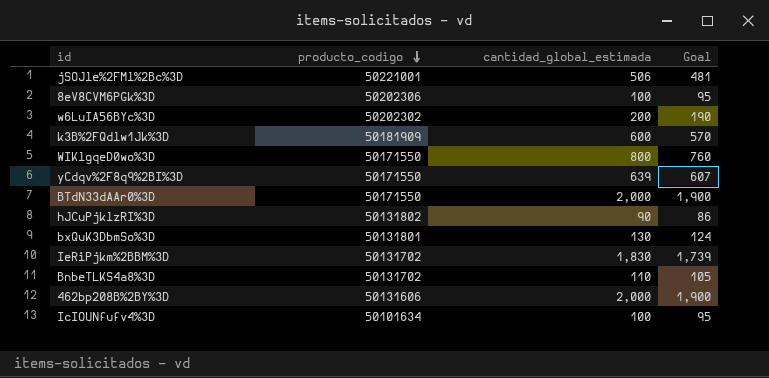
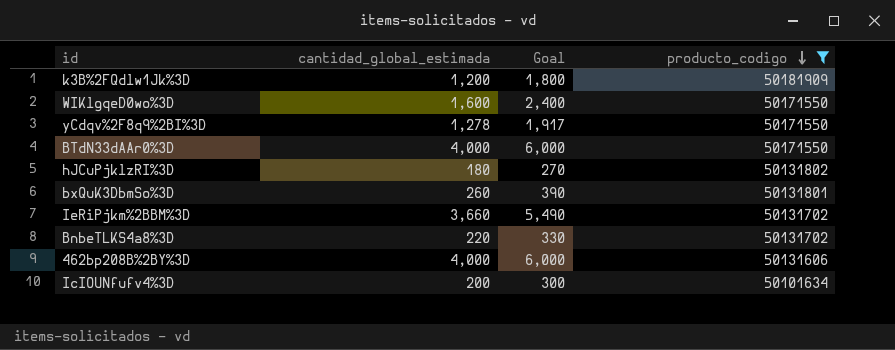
filter: none -> producto_codigo <= 50181909
column Goal | formula: [cantidad_global_estimada] * 0.95 -> [cantidad_global_estimada] * 1.5
column producto_codigo | position: 2 -> 4
k3B%2FQdlw1Jk%3D | cantidad_global_estimada: 600 -> 1,200
WIKlgqeD0wo%3D | cantidad_global_estimada: 800 -> 1,600
yCdqv%2F8q9%2BI%3D | cantidad_global_estimada: 639 -> 1,278
BTdN33dAAr0%3D | cantidad_global_estimada: 2,000 -> 4,000
hJCuPjklzRI%3D | cantidad_global_estimada: 90 -> 180
bxQuK3DbmSo%3D | cantidad_global_estimada: 130 -> 260
IeRiPjkm%2BBM%3D | cantidad_global_estimada: 1,830 -> 3,660
BnbeTLKS4a8%3D | cantidad_global_estimada: 110 -> 220
462bp208B%2BY%3D | cantidad_global_estimada: 2,000 -> 4,000
IcIOUNfufv4%3D | cantidad_global_estimada: 100 -> 200

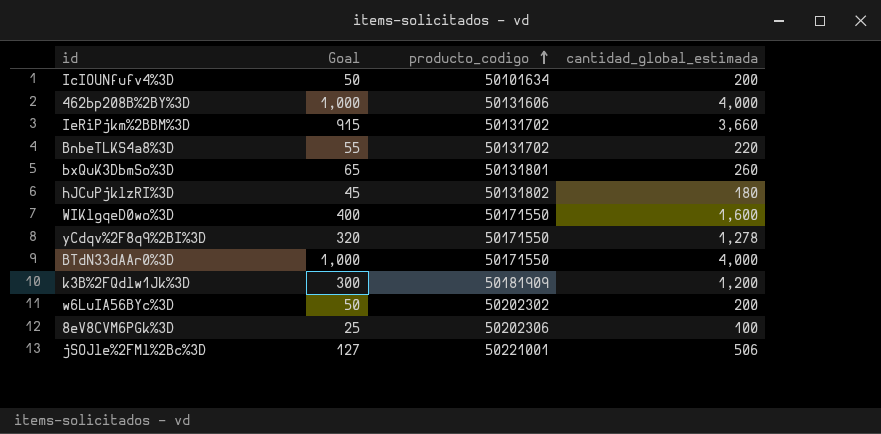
filter: producto_codigo <= 50181909 -> none
row order: producto_codigo descending -> producto_codigo ascending
column Goal | formula: [cantidad_global_estimada] * 1.5 -> [cantidad_global_estimada] * 0.25
column cantidad_global_estimada | position: 2 -> 4

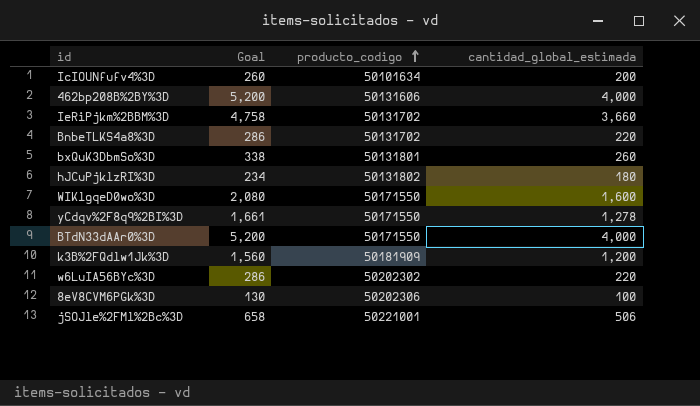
column Goal | formula: [cantidad_global_estimada] * 0.25 -> [cantidad_global_estimada] * 1.3
w6LuIA56BYc%3D | cantidad_global_estimada: 200 -> 220

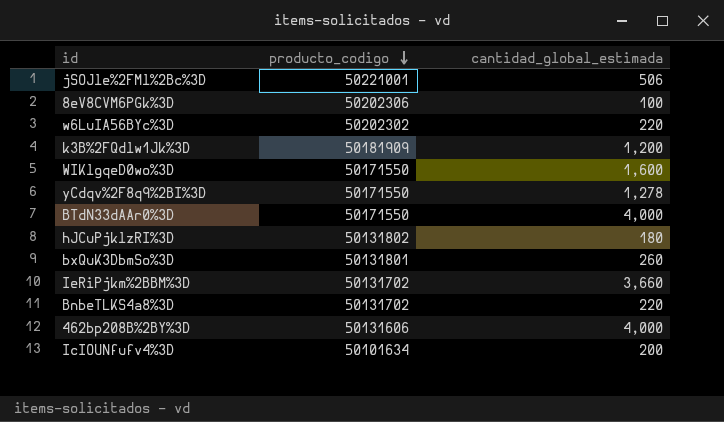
row order: producto_codigo ascending -> producto_codigo descending
column Goal | formula: [cantidad_global_estimada] * 1.3 -> none

